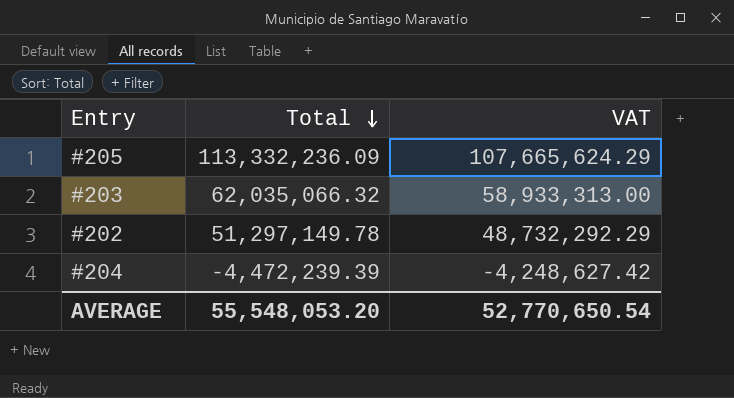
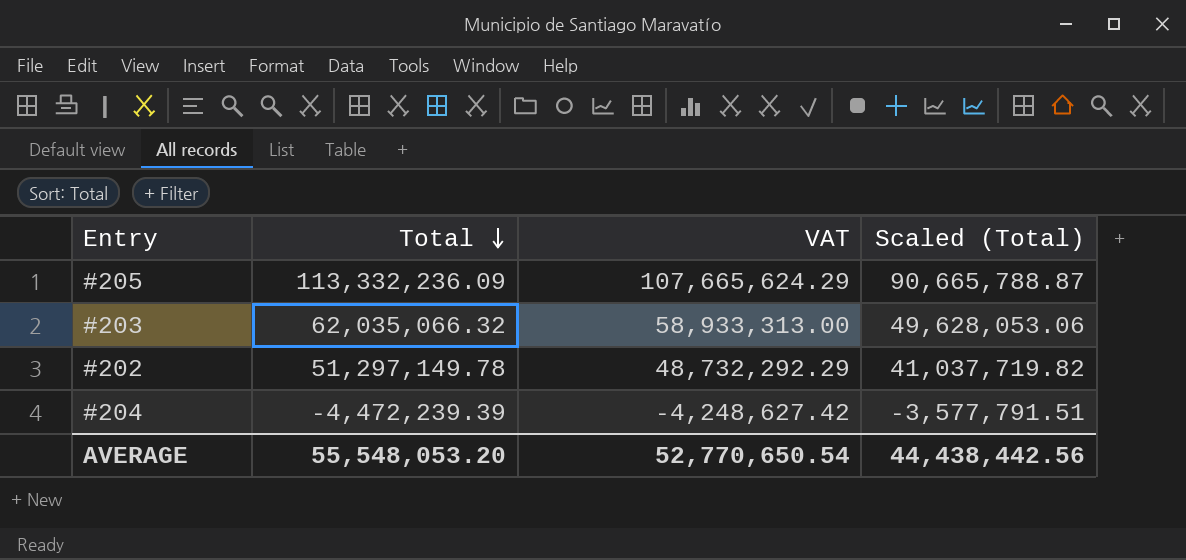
column Scaled (Total) | formula: none -> [Total] * 0.8

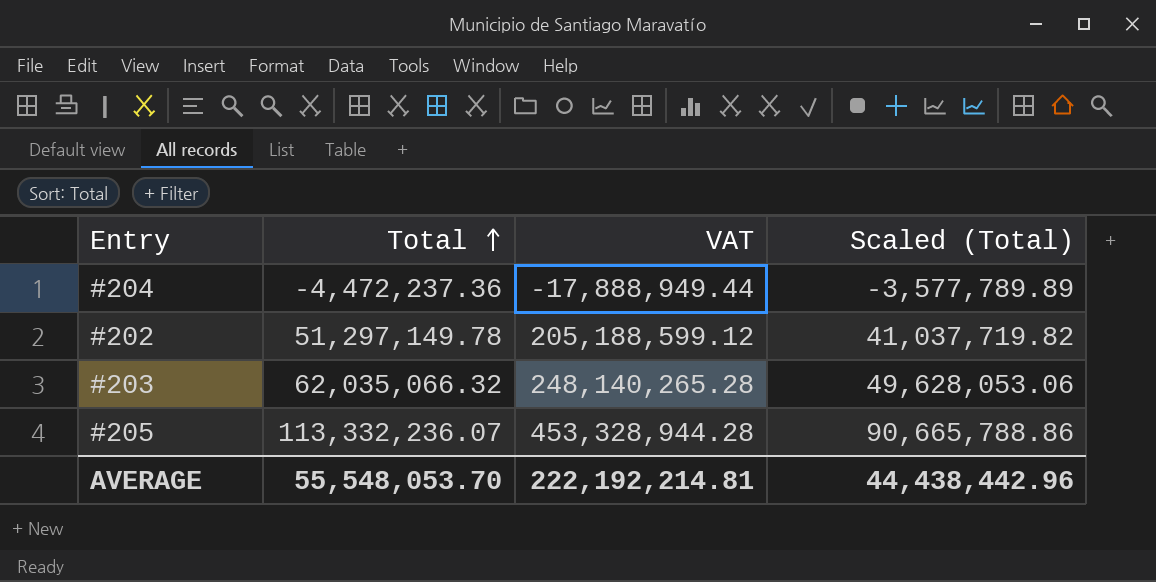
row order: Total descending -> Total ascending
column VAT | formula: [Total] * 0.95 -> [Total] * 4
#204 | Total: -4,472,239.39 -> -4,472,237.36
#204 | Scaled (Total): -3,577,791.51 -> -3,577,789.89
#205 | Total: 113,332,236.09 -> 113,332,236.07
#205 | Scaled (Total): 90,665,788.87 -> 90,665,788.86
AVERAGE | Total: 55,548,053.20 -> 55,548,053.70
AVERAGE | VAT: 52,770,650.54 -> 222,192,214.81
AVERAGE | Scaled (Total): 44,438,442.56 -> 44,438,442.96

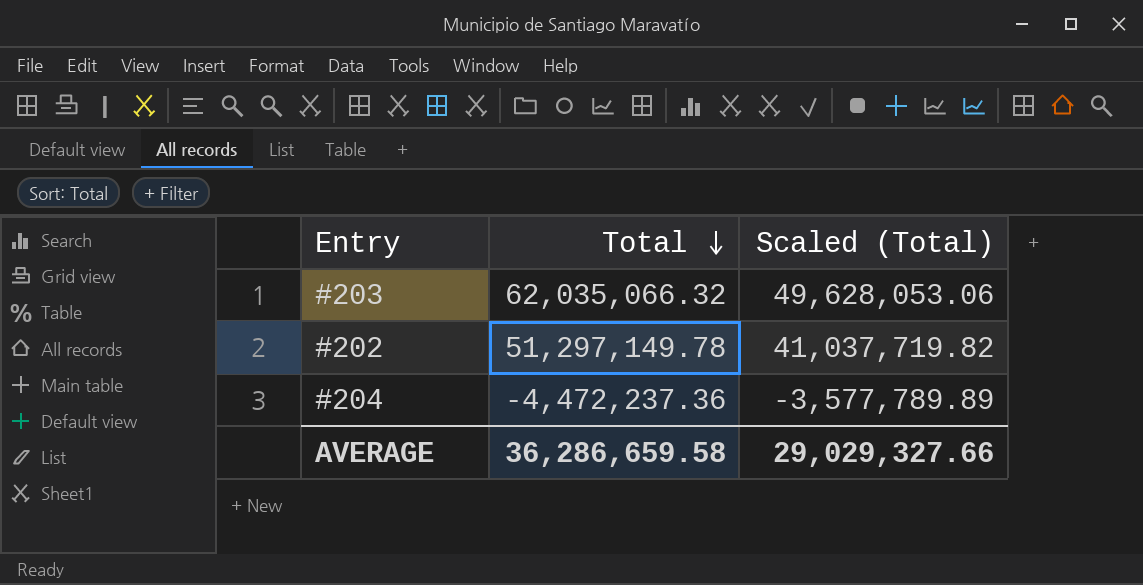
row order: Total ascending -> Total descending
column VAT | formula: [Total] * 4 -> none
row #205: 113,332,236.07 | 453,328,944.28 | 90,665,788.86 -> none
AVERAGE | Total: 55,548,053.70 -> 36,286,659.58
AVERAGE | Scaled (Total): 44,438,442.96 -> 29,029,327.66

